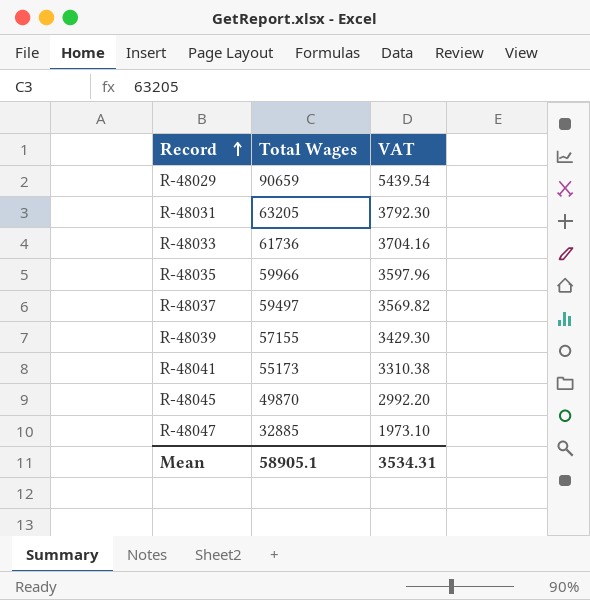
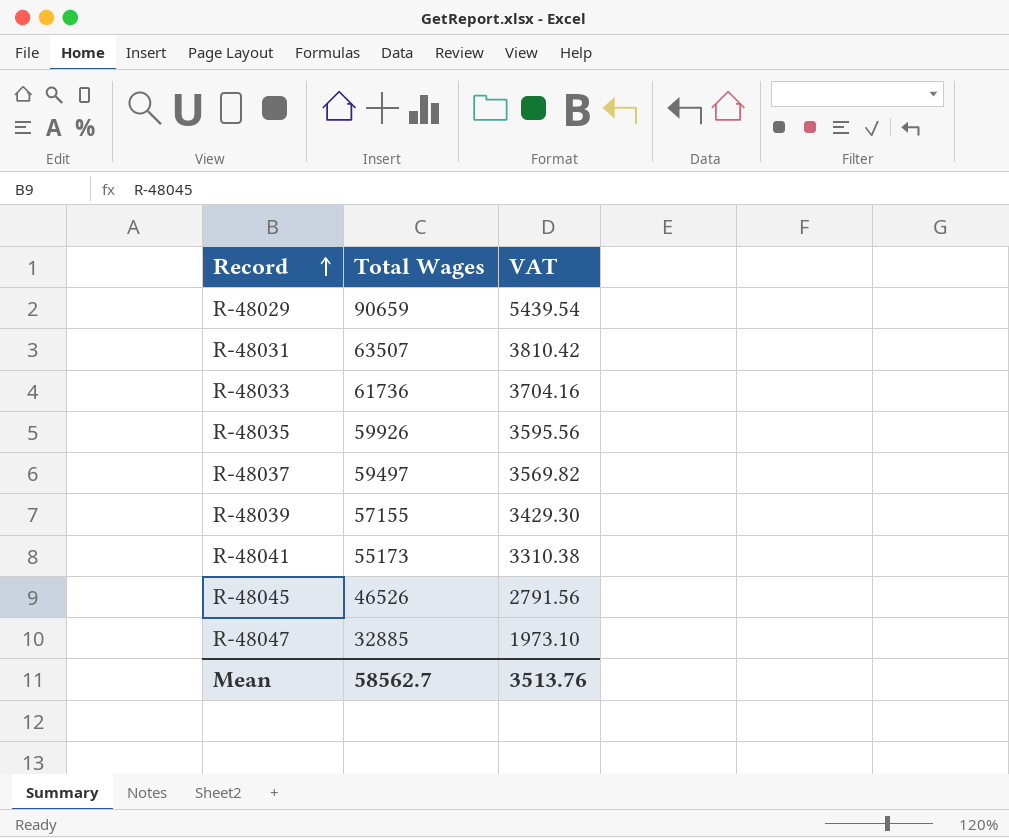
R-48031 | Total Wages: 63205 -> 63507
R-48031 | VAT: 3792.30 -> 3810.42
R-48035 | Total Wages: 59966 -> 59926
R-48035 | VAT: 3597.96 -> 3595.56
R-48045 | Total Wages: 49870 -> 46526
R-48045 | VAT: 2992.20 -> 2791.56
Mean | Total Wages: 58905.1 -> 58562.7
Mean | VAT: 3534.31 -> 3513.76

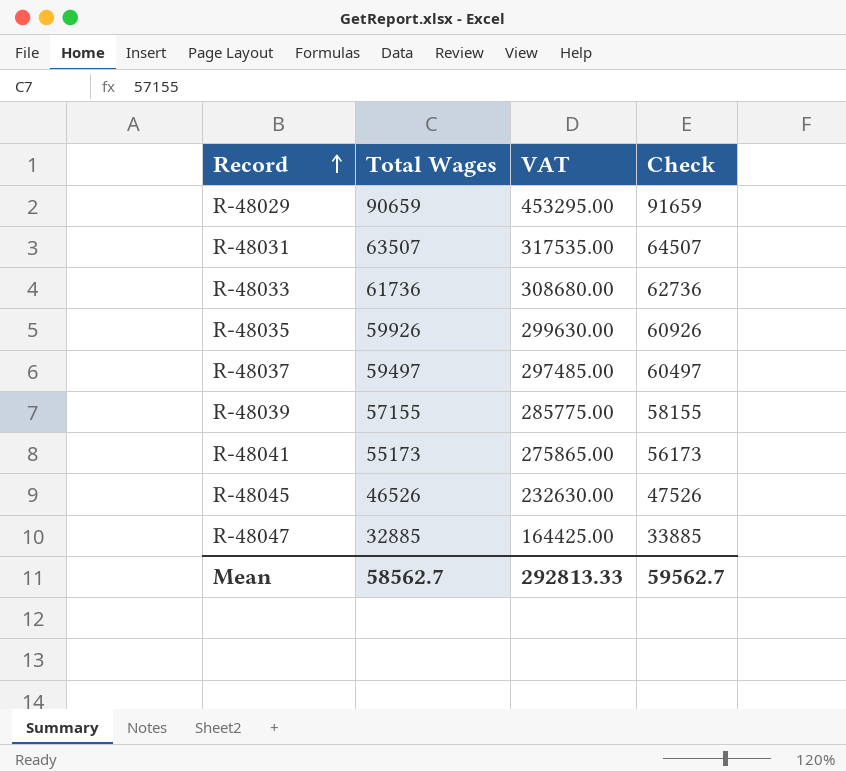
column VAT | formula: [Total Wages] * 0.06 -> [Total Wages] * 5
column Check | formula: none -> [Total Wages] + 1000
Mean | VAT: 3513.76 -> 292813.33

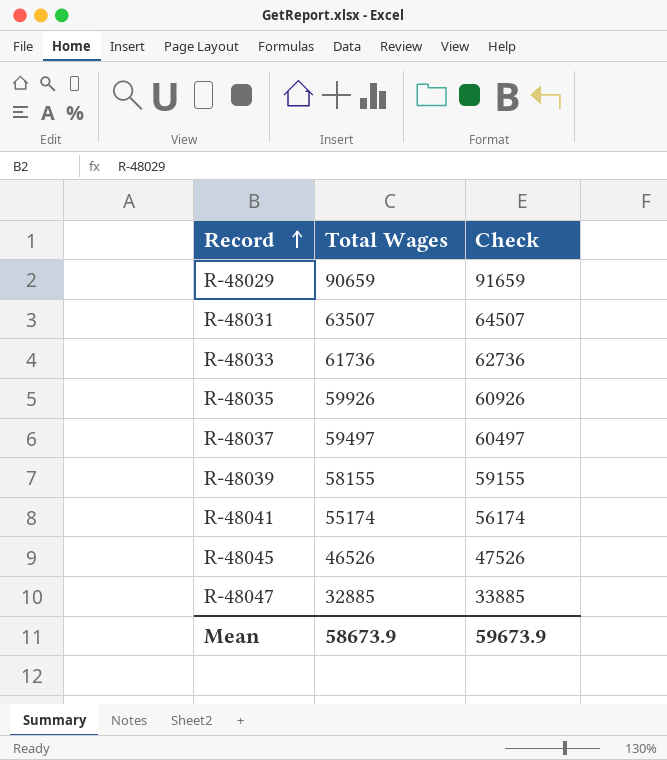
column VAT | formula: [Total Wages] * 5 -> none
R-48039 | Total Wages: 57155 -> 58155
R-48039 | Check: 58155 -> 59155
R-48041 | Total Wages: 55173 -> 55174
R-48041 | Check: 56173 -> 56174
Mean | Total Wages: 58562.7 -> 58673.9
Mean | Check: 59562.7 -> 59673.9

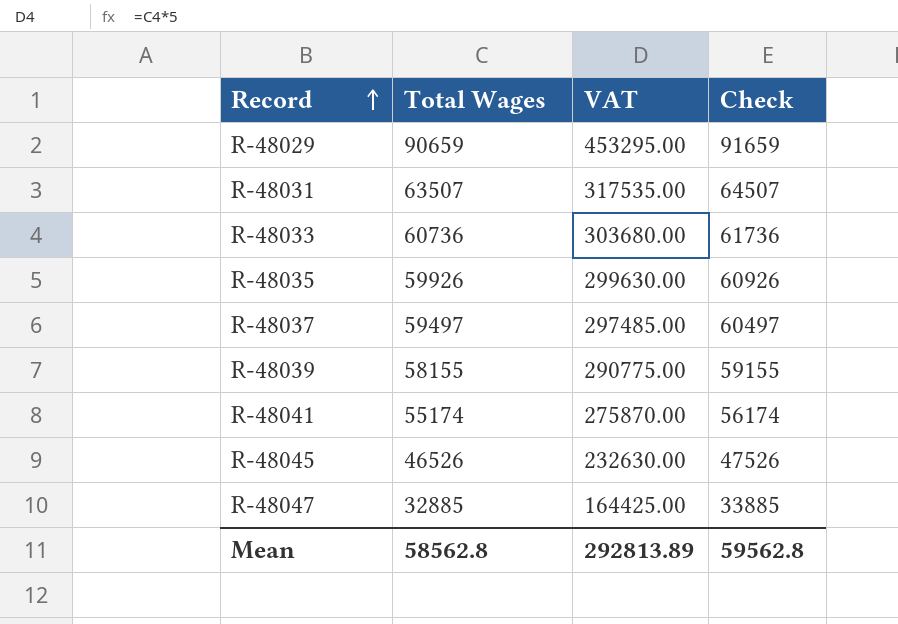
column VAT | formula: none -> [Total Wages] * 5
R-48033 | Total Wages: 61736 -> 60736
R-48033 | Check: 62736 -> 61736
Mean | Total Wages: 58673.9 -> 58562.8
Mean | Check: 59673.9 -> 59562.8

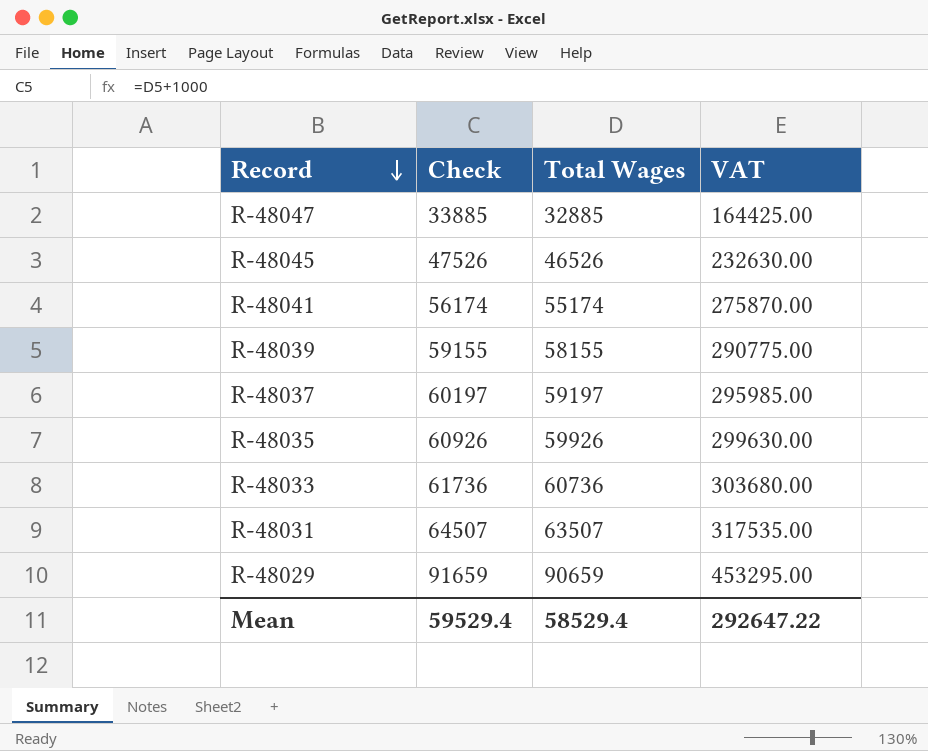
row order: Record ascending -> Record descending
column Check | position: 4 -> 2
R-48037 | Check: 60497 -> 60197
R-48037 | Total Wages: 59497 -> 59197
R-48037 | VAT: 297485.00 -> 295985.00
Mean | Check: 59562.8 -> 59529.4
Mean | Total Wages: 58562.8 -> 58529.4
Mean | VAT: 292813.89 -> 292647.22

